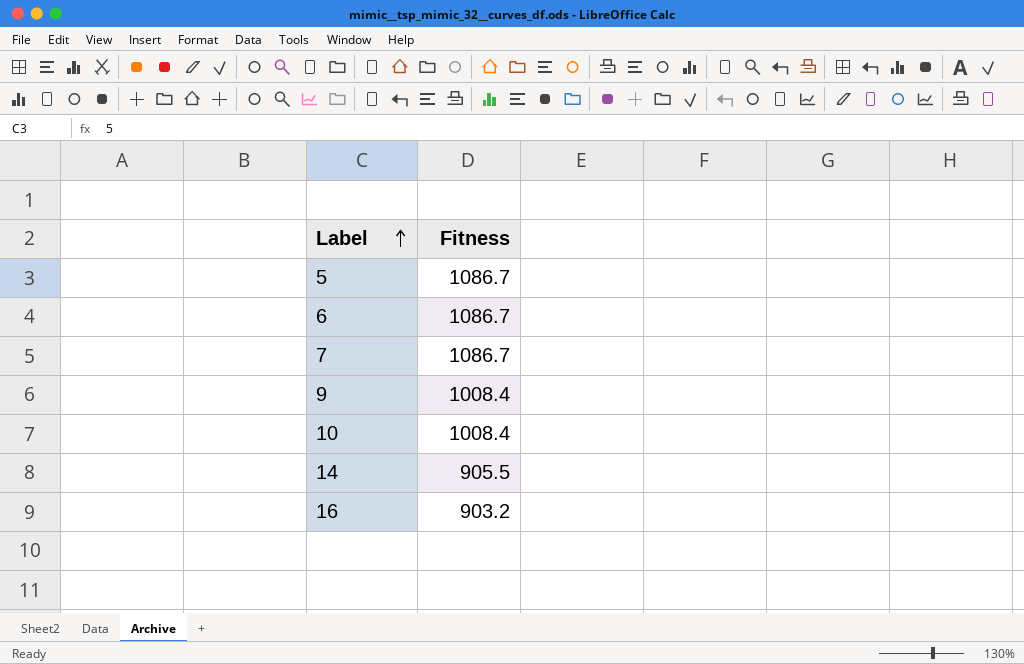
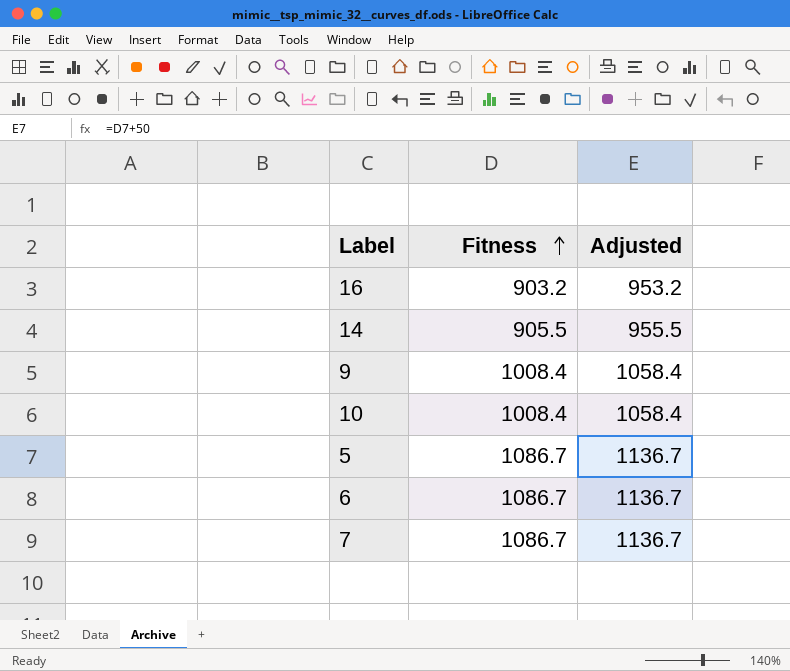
row order: Label ascending -> Fitness ascending
column Adjusted | formula: none -> [Fitness] + 50

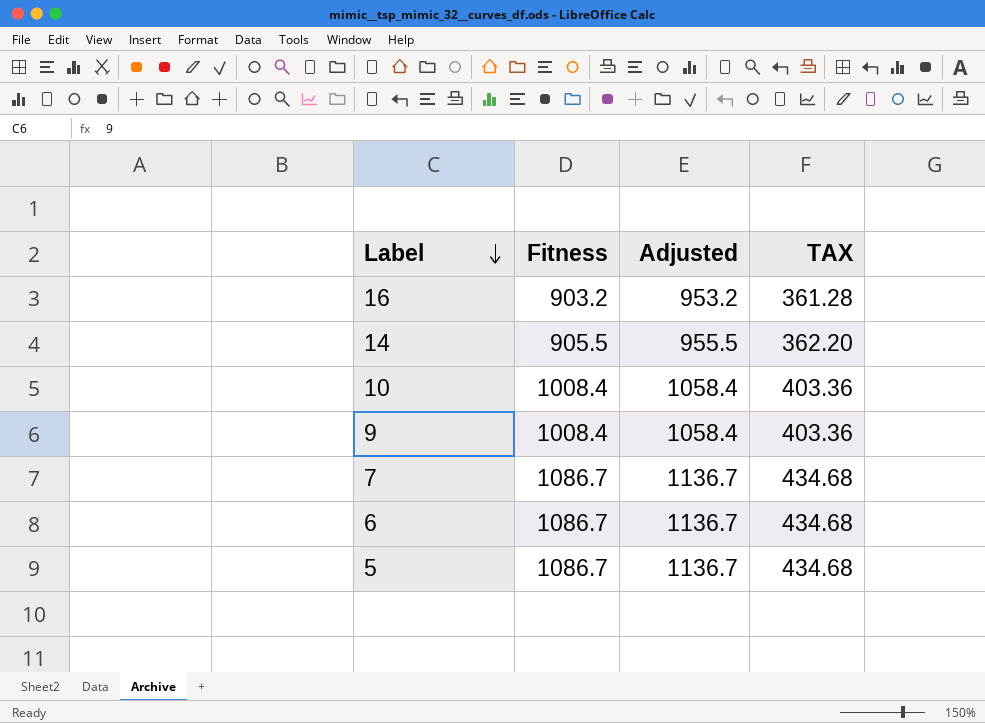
row order: Fitness ascending -> Label descending
column TAX | formula: none -> [Fitness] * 0.4

